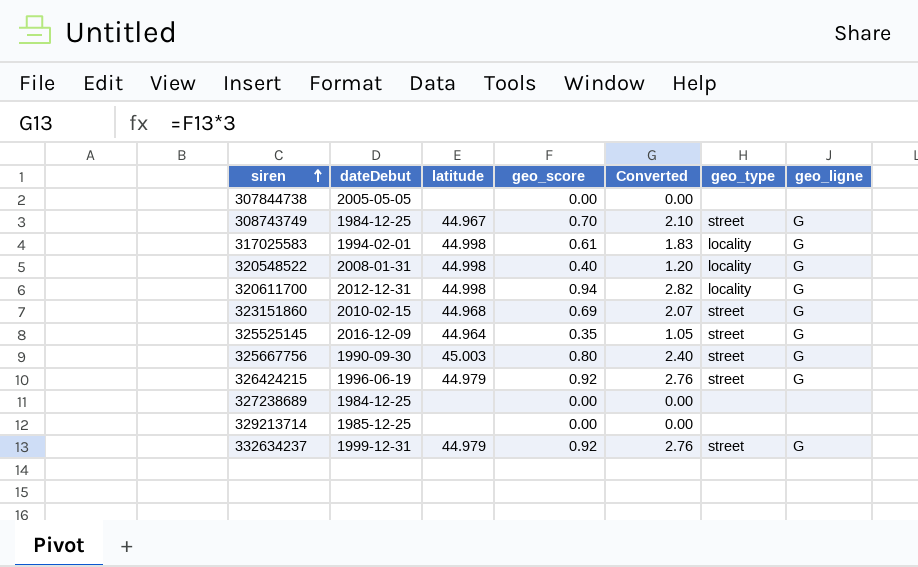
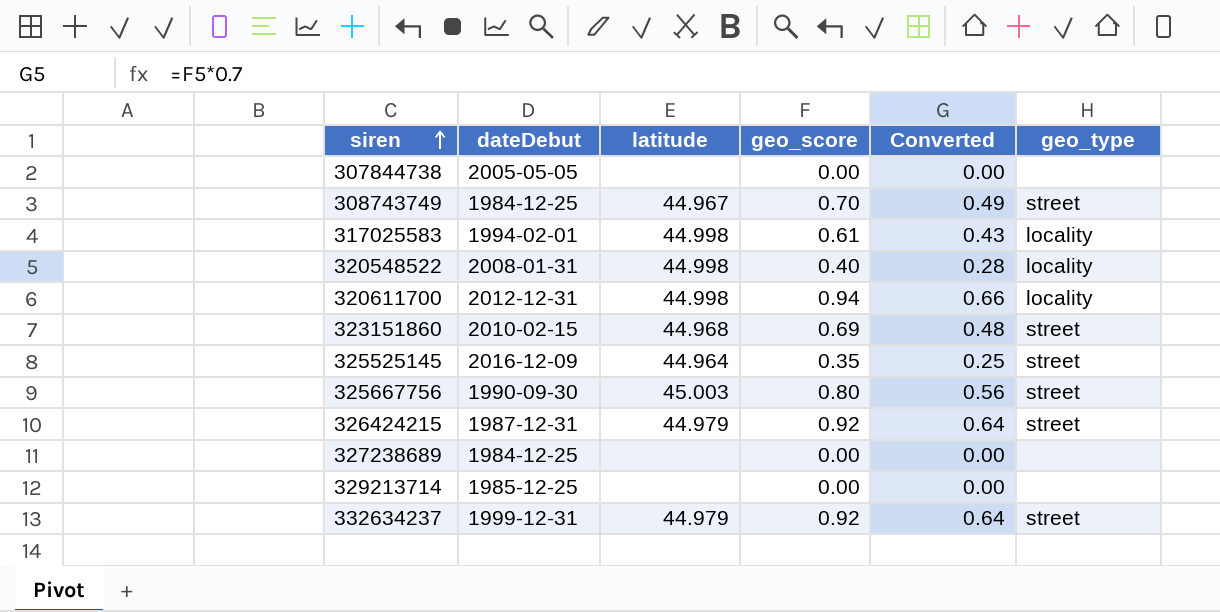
column geo_ligne | position: 7 -> none
column Converted | formula: [geo_score] * 3 -> [geo_score] * 0.7
326424215 | dateDebut: 1996-06-19 -> 1987-12-31

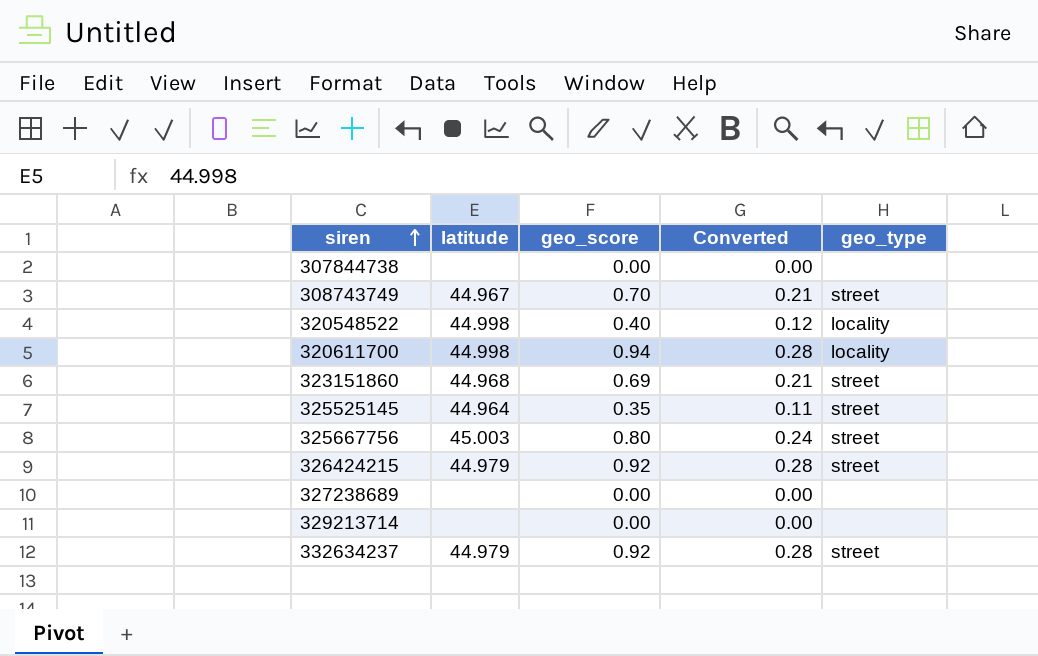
column dateDebut | position: 2 -> none
column Converted | formula: [geo_score] * 0.7 -> [geo_score] * 0.3
row 317025583: 1994-02-01 | 44.998 | 0.61 | 0.43 | locality -> none

